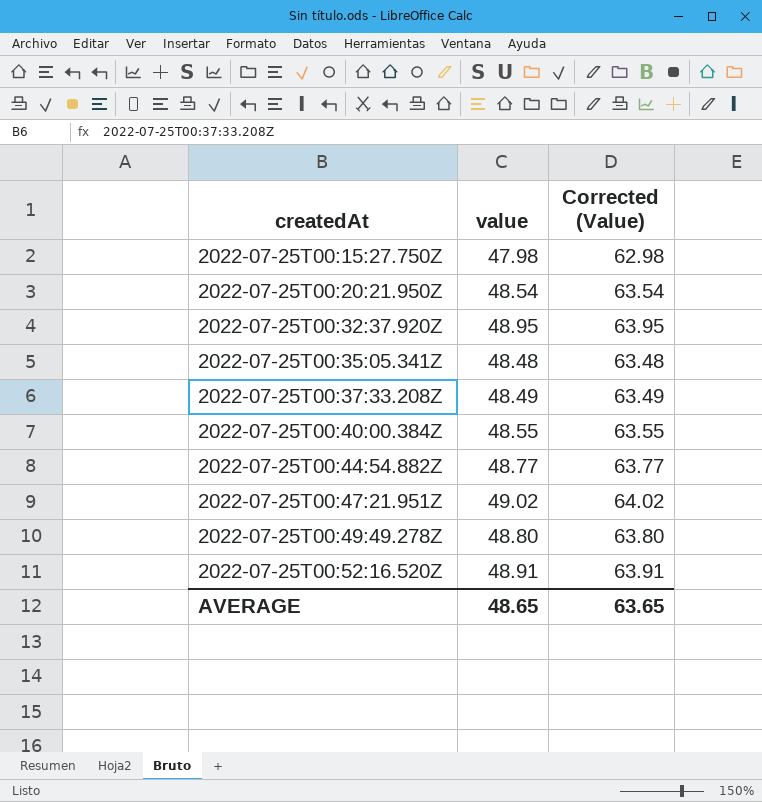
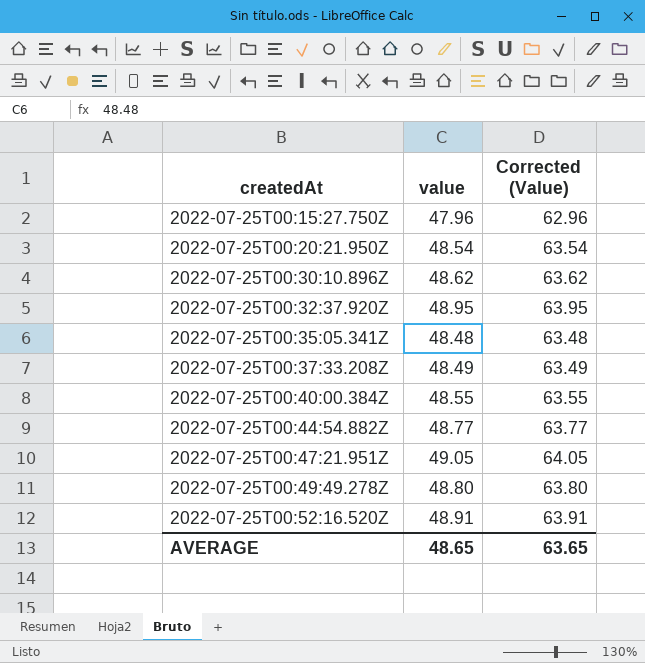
2022-07-25T00:15:27.750Z | value: 47.98 -> 47.96
2022-07-25T00:15:27.750Z | Corrected (Value): 62.98 -> 62.96
row 2022-07-25T00:30:10.896Z: none -> 48.62 | 63.62
2022-07-25T00:47:21.951Z | value: 49.02 -> 49.05
2022-07-25T00:47:21.951Z | Corrected (Value): 64.02 -> 64.05

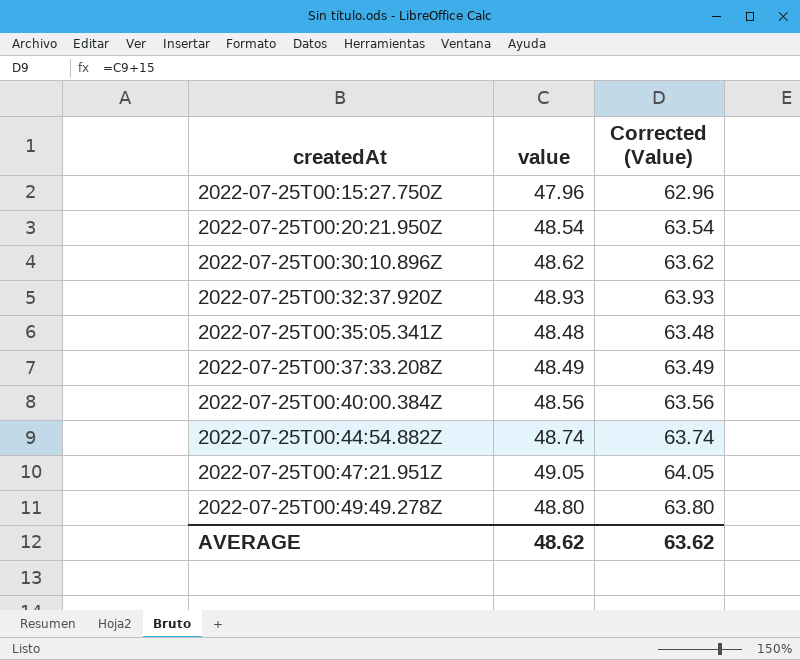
row 2022-07-25T00:52:16.520Z: 48.91 | 63.91 -> none
2022-07-25T00:32:37.920Z | value: 48.95 -> 48.93
2022-07-25T00:32:37.920Z | Corrected (Value): 63.95 -> 63.93
2022-07-25T00:40:00.384Z | value: 48.55 -> 48.56
2022-07-25T00:40:00.384Z | Corrected (Value): 63.55 -> 63.56
2022-07-25T00:44:54.882Z | value: 48.77 -> 48.74
2022-07-25T00:44:54.882Z | Corrected (Value): 63.77 -> 63.74
AVERAGE | value: 48.65 -> 48.62
AVERAGE | Corrected (Value): 63.65 -> 63.62

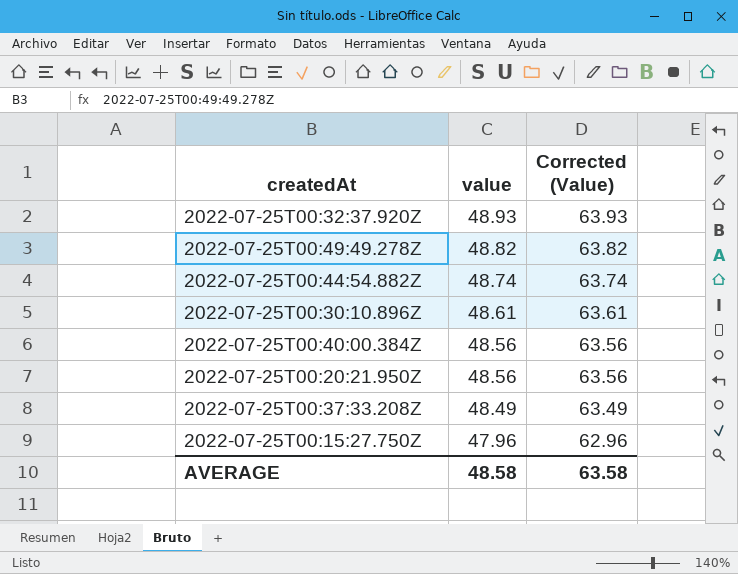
row order: createdAt ascending -> value descending
row 2022-07-25T00:35:05.341Z: 48.48 | 63.48 -> none
row 2022-07-25T00:47:21.951Z: 49.05 | 64.05 -> none
2022-07-25T00:49:49.278Z | value: 48.80 -> 48.82
2022-07-25T00:49:49.278Z | Corrected (Value): 63.80 -> 63.82
2022-07-25T00:30:10.896Z | value: 48.62 -> 48.61
2022-07-25T00:30:10.896Z | Corrected (Value): 63.62 -> 63.61
2022-07-25T00:20:21.950Z | value: 48.54 -> 48.56
2022-07-25T00:20:21.950Z | Corrected (Value): 63.54 -> 63.56
AVERAGE | value: 48.62 -> 48.58
AVERAGE | Corrected (Value): 63.62 -> 63.58

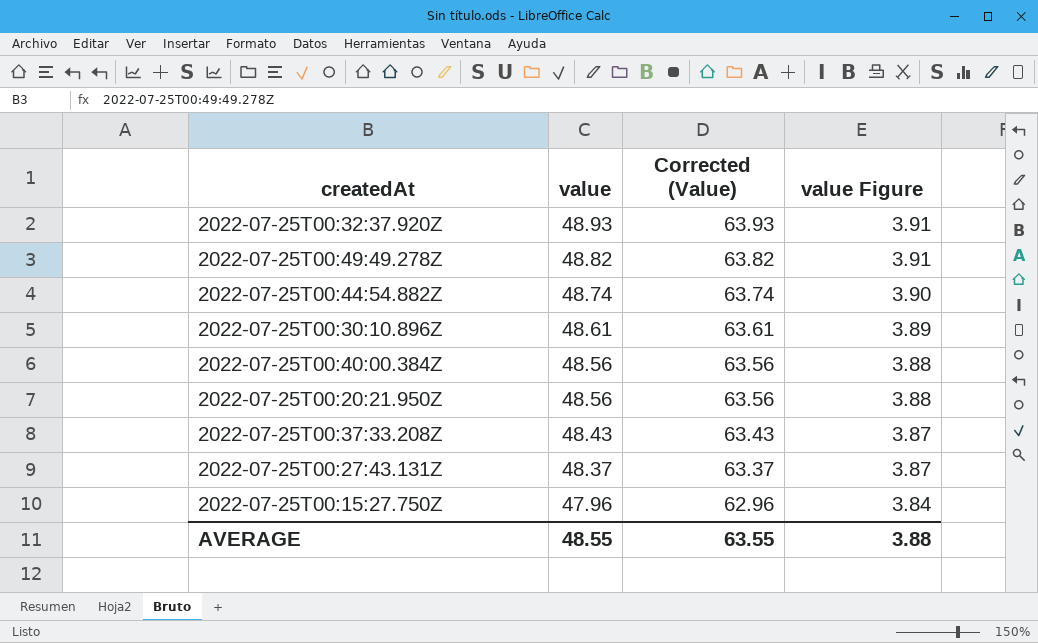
column value Figure | formula: none -> [value] * 0.08
2022-07-25T00:37:33.208Z | value: 48.49 -> 48.43
2022-07-25T00:37:33.208Z | Corrected (Value): 63.49 -> 63.43
row 2022-07-25T00:27:43.131Z: none -> 48.37 | 63.37 | 3.87
AVERAGE | value: 48.58 -> 48.55
AVERAGE | Corrected (Value): 63.58 -> 63.55

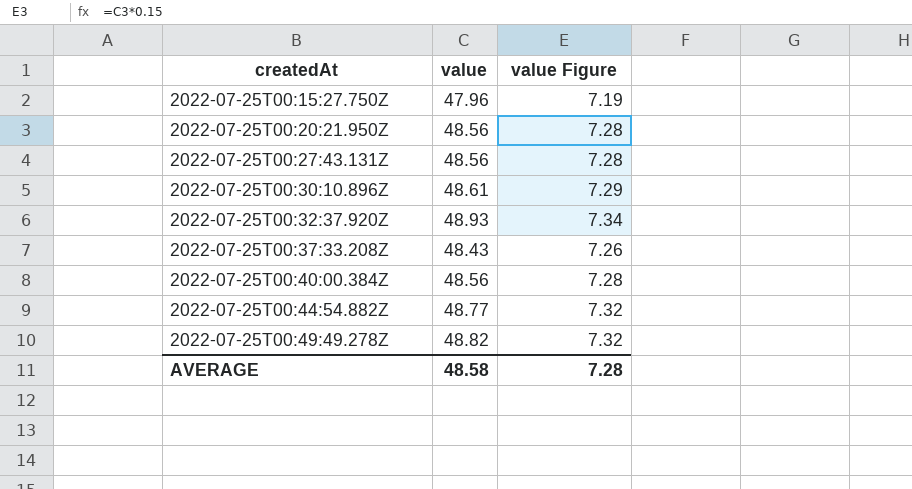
row order: value descending -> createdAt ascending
column Corrected (Value) | formula: [value] + 15 -> none
column value Figure | formula: [value] * 0.08 -> [value] * 0.15
2022-07-25T00:27:43.131Z | value: 48.37 -> 48.56
2022-07-25T00:44:54.882Z | value: 48.74 -> 48.77
AVERAGE | value: 48.55 -> 48.58
AVERAGE | value Figure: 3.88 -> 7.28

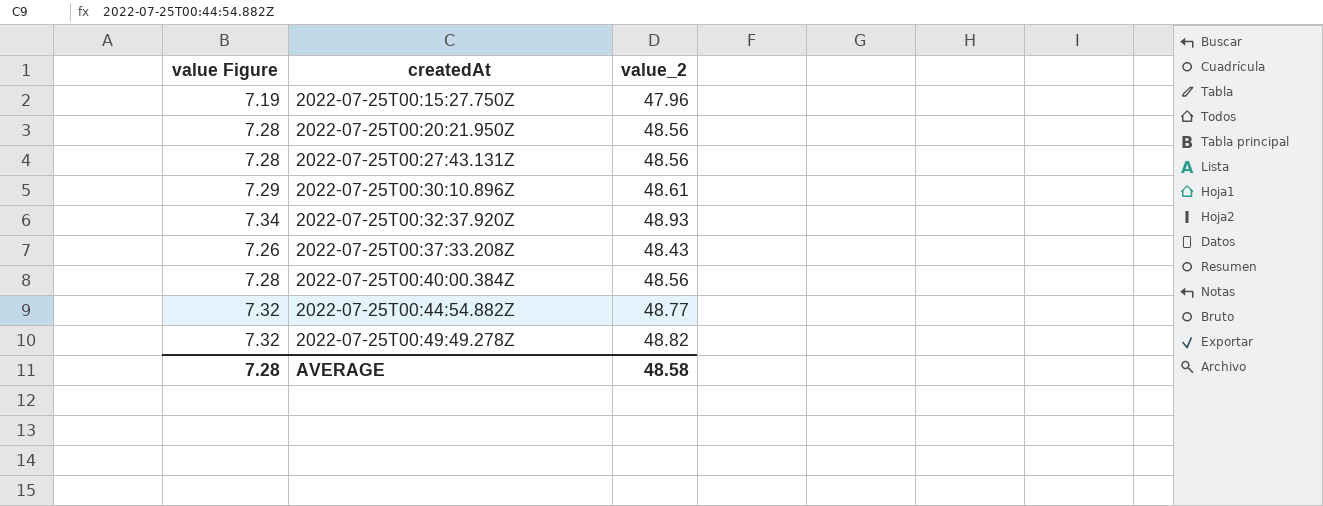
column value Figure | position: 3 -> 1
column name: value -> value_2

